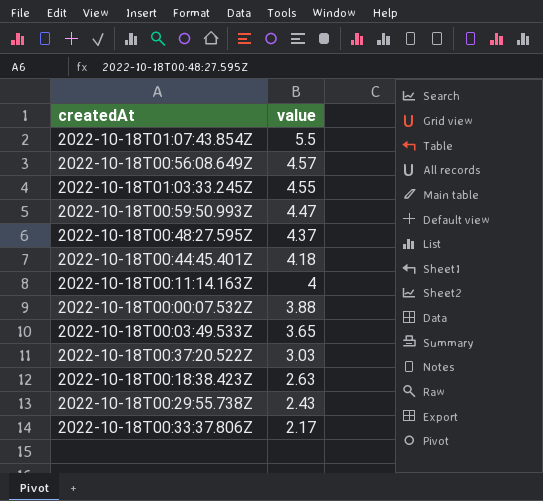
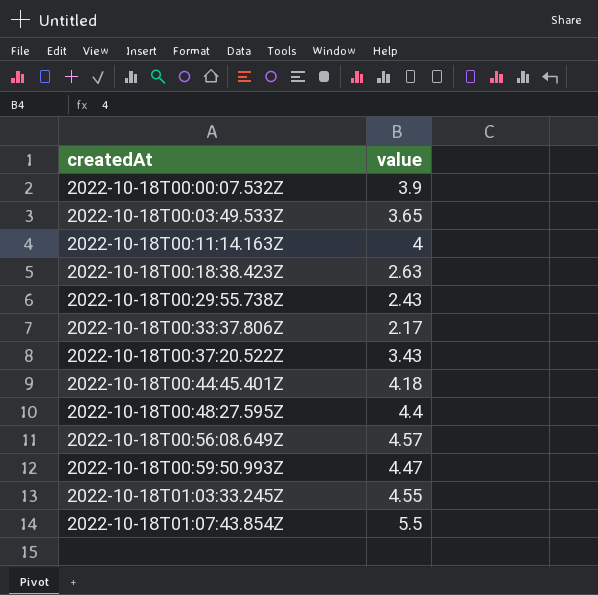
row order: value descending -> createdAt ascending
2022-10-18T00:00:07.532Z | value: 3.88 -> 3.9
2022-10-18T00:37:20.522Z | value: 3.03 -> 3.43
2022-10-18T00:48:27.595Z | value: 4.37 -> 4.4

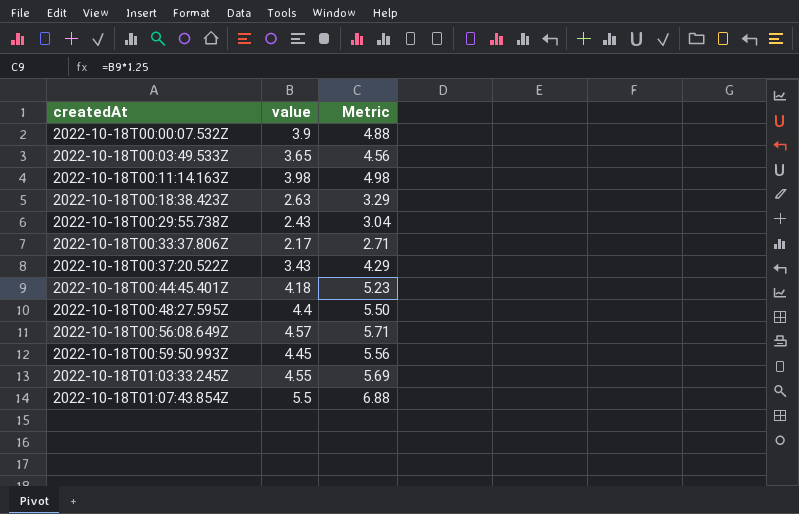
column Metric | formula: none -> [value] * 1.25
2022-10-18T00:11:14.163Z | value: 4 -> 3.98
2022-10-18T00:59:50.993Z | value: 4.47 -> 4.45

